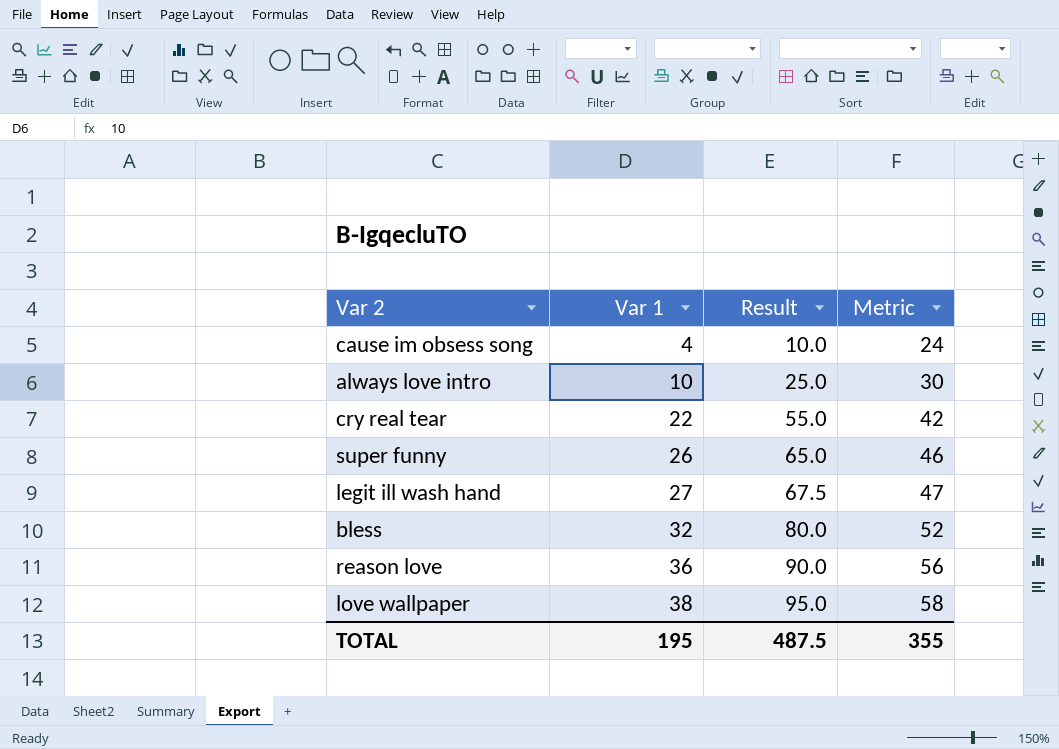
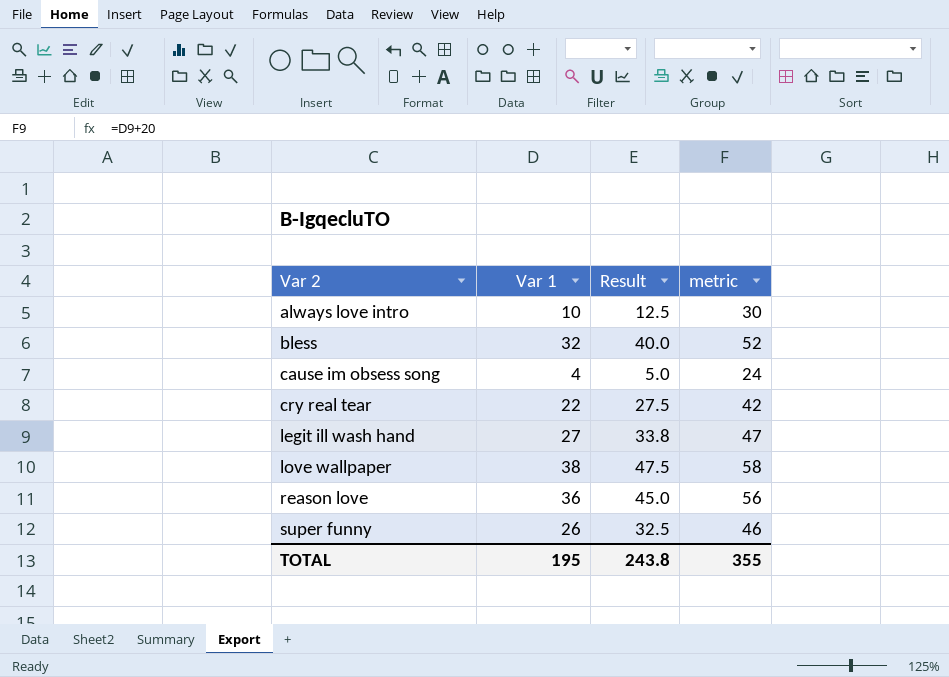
row order: Var 1 ascending -> Var 2 ascending
column Result | formula: [Var 1] * 2.5 -> [Var 1] * 1.25
column name: Metric -> metric
TOTAL | Result: 487.5 -> 243.8

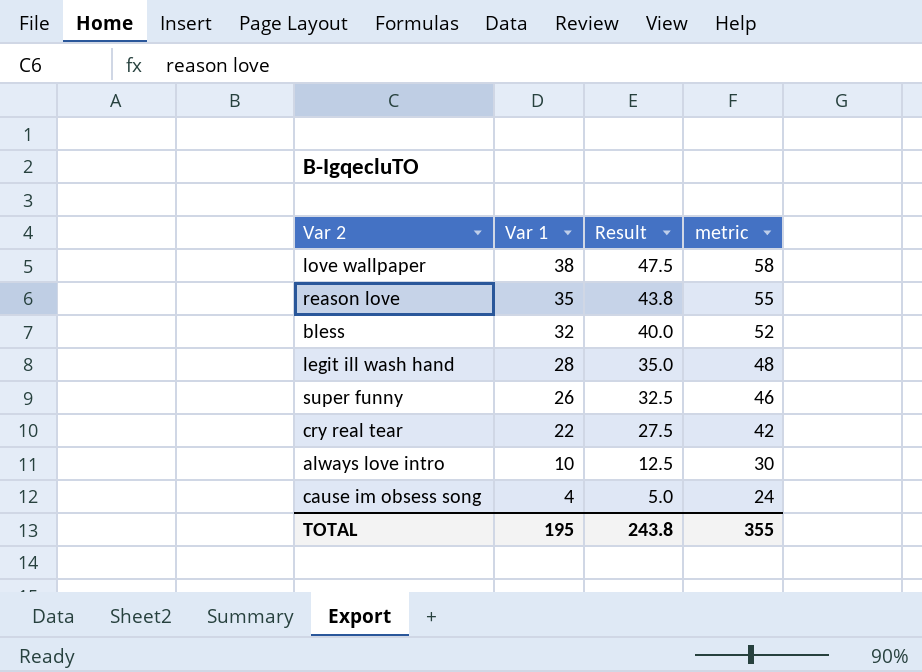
row order: Var 2 ascending -> Var 1 descending
reason love | Var 1: 36 -> 35
reason love | Result: 45.0 -> 43.8
reason love | metric: 56 -> 55
legit ill wash hand | Var 1: 27 -> 28
legit ill wash hand | Result: 33.8 -> 35.0
legit ill wash hand | metric: 47 -> 48

